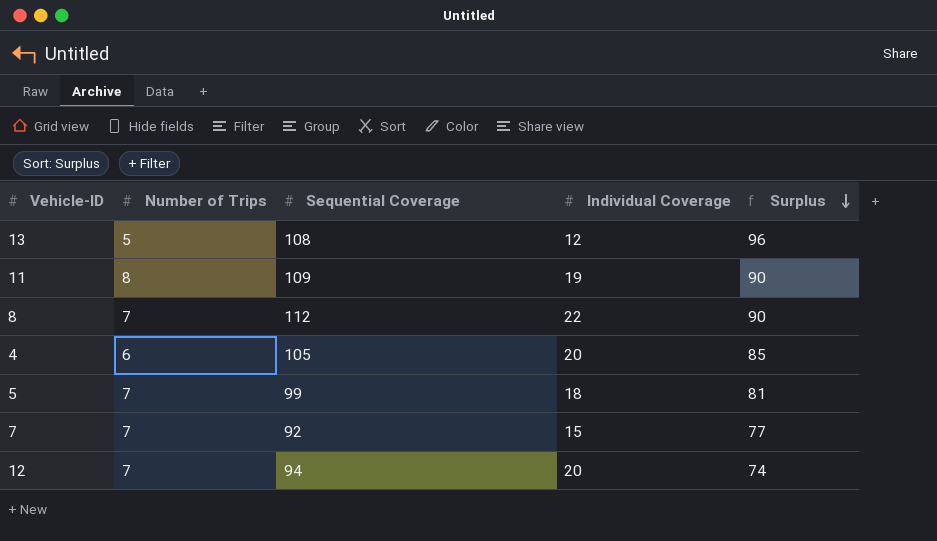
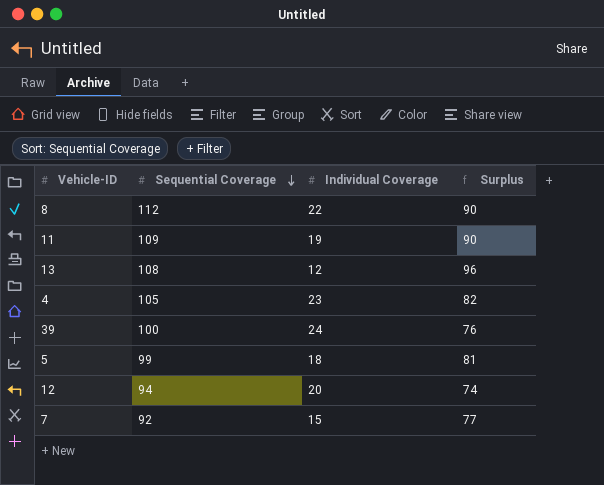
row order: Surplus descending -> Sequential Coverage descending
column Number of Trips | position: 2 -> none
4 | Individual Coverage: 20 -> 23
4 | Surplus: 85 -> 82
row 39: none -> 100 | 24 | 76

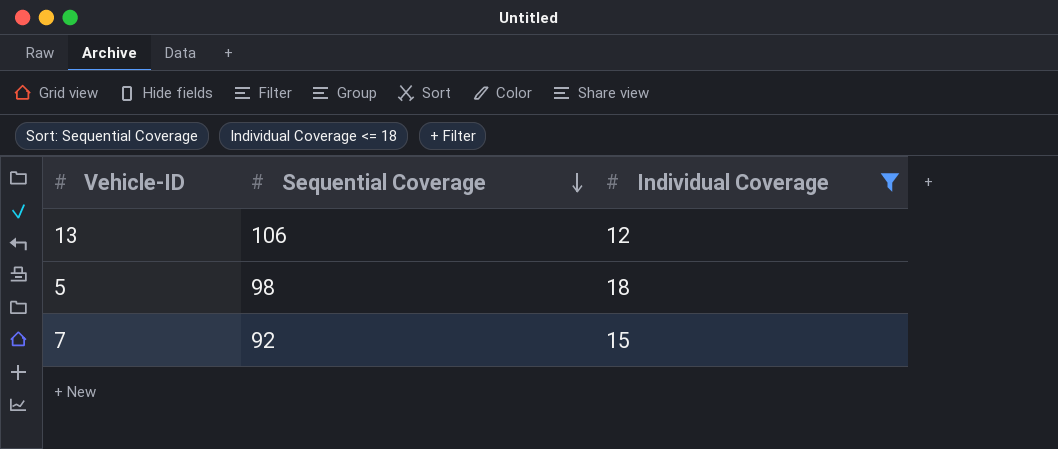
filter: none -> Individual Coverage <= 18
column Surplus | formula: [Sequential Coverage] - [Individual Coverage] -> none
13 | Sequential Coverage: 108 -> 106
5 | Sequential Coverage: 99 -> 98

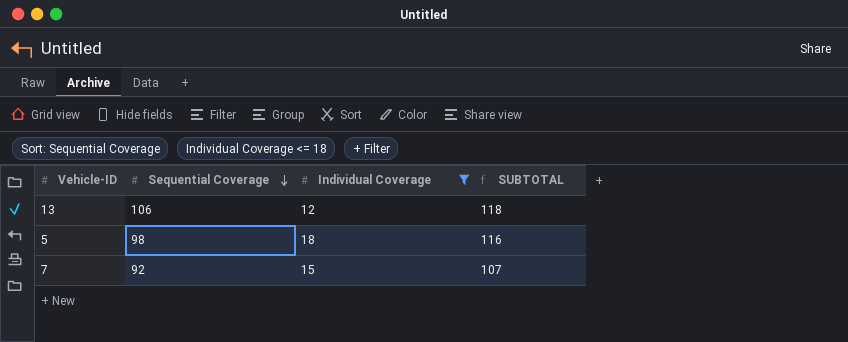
column SUBTOTAL | formula: none -> [Sequential Coverage] + [Individual Coverage]

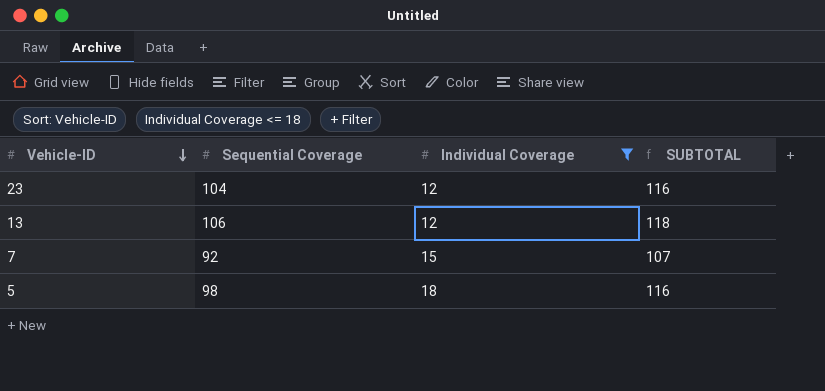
row order: Sequential Coverage descending -> Vehicle-ID descending
row 23: none -> 104 | 12 | 116

